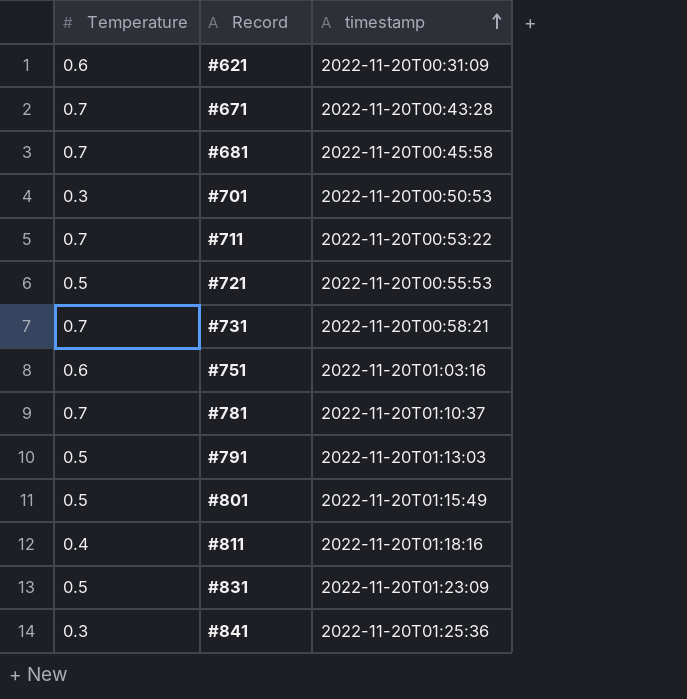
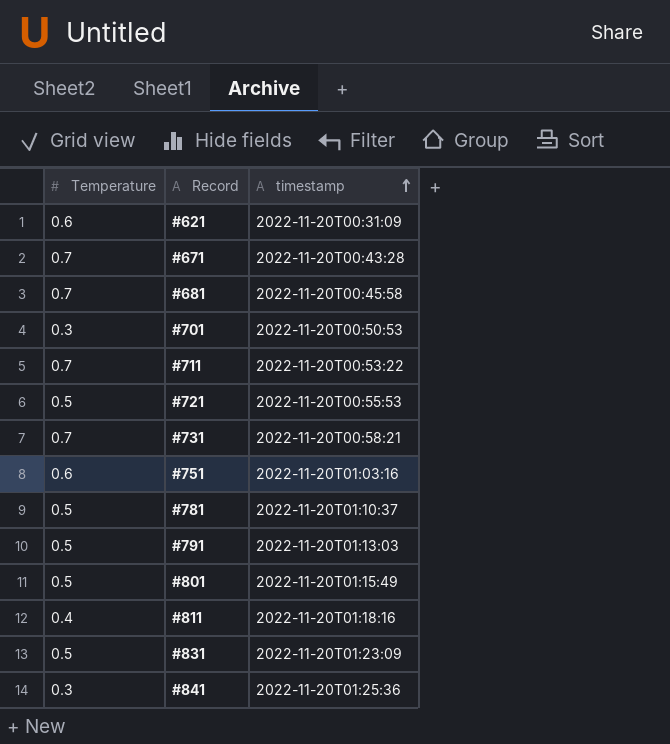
#781 | Temperature: 0.7 -> 0.5

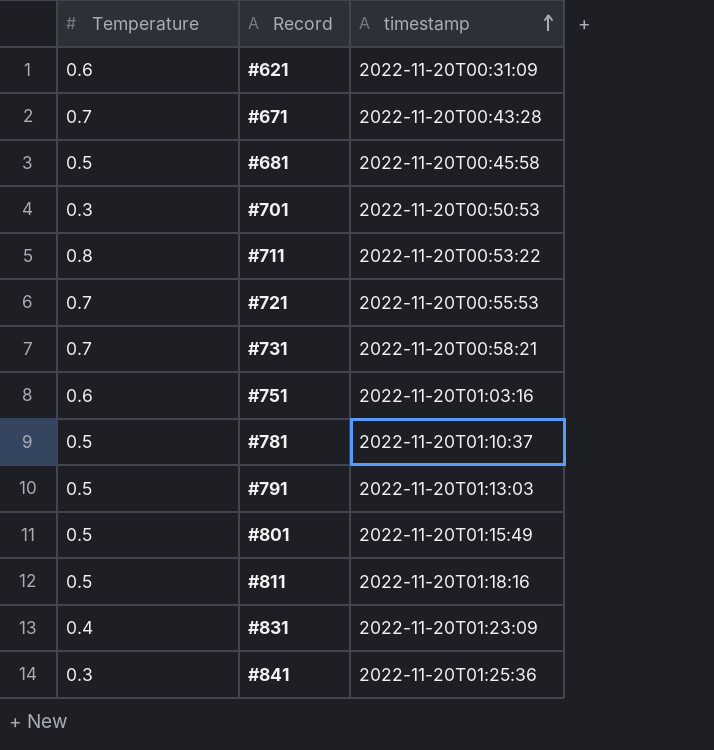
#681 | Temperature: 0.7 -> 0.5
#711 | Temperature: 0.7 -> 0.8
#721 | Temperature: 0.5 -> 0.7
#811 | Temperature: 0.4 -> 0.5
#831 | Temperature: 0.5 -> 0.4

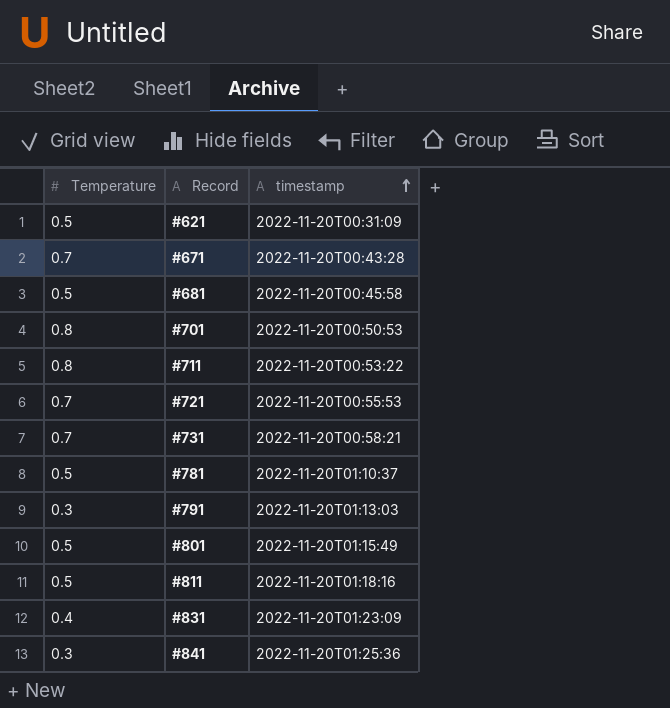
row #751: 0.6 | 2022-11-20T01:03:16 -> none
#621 | Temperature: 0.6 -> 0.5
#701 | Temperature: 0.3 -> 0.8
#791 | Temperature: 0.5 -> 0.3

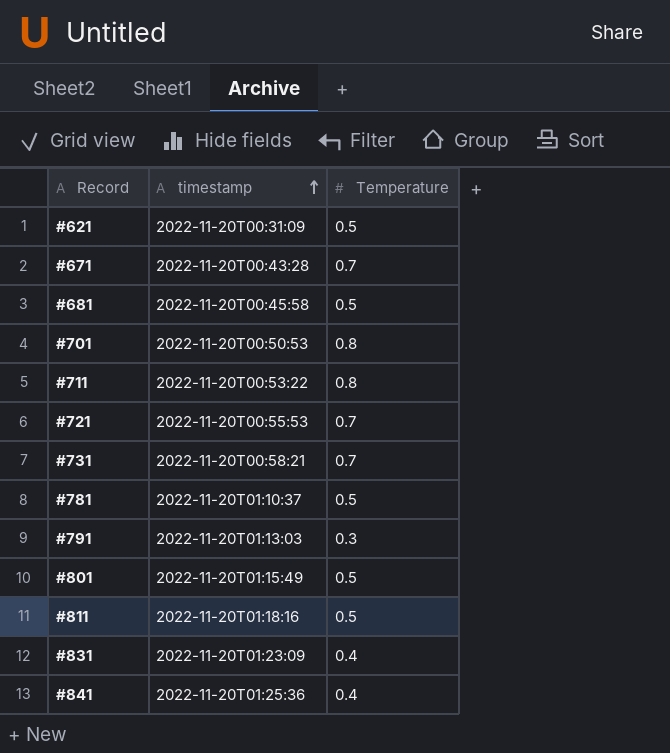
column Temperature | position: 1 -> 3
#841 | Temperature: 0.3 -> 0.4

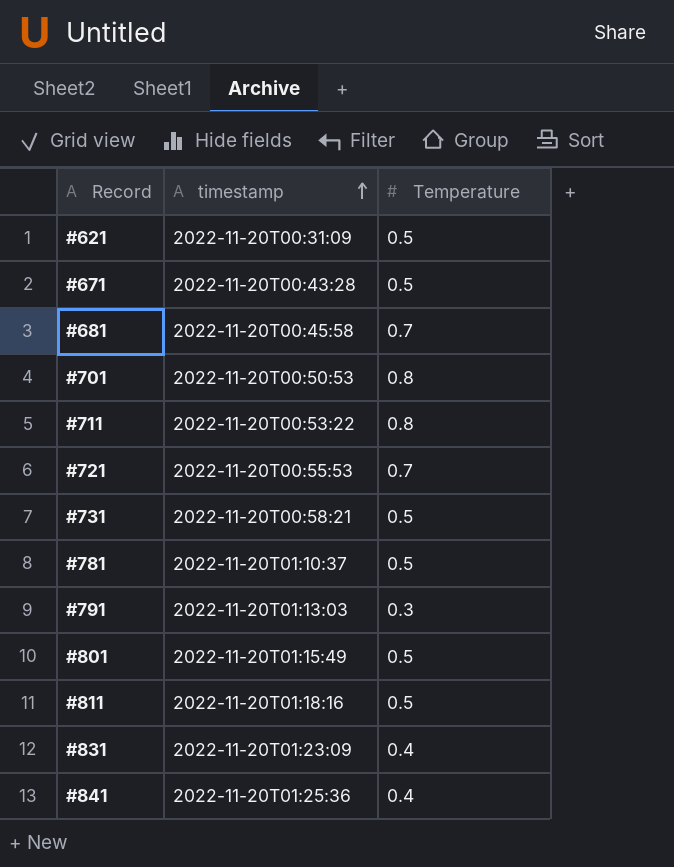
#671 | Temperature: 0.7 -> 0.5
#681 | Temperature: 0.5 -> 0.7
#731 | Temperature: 0.7 -> 0.5

